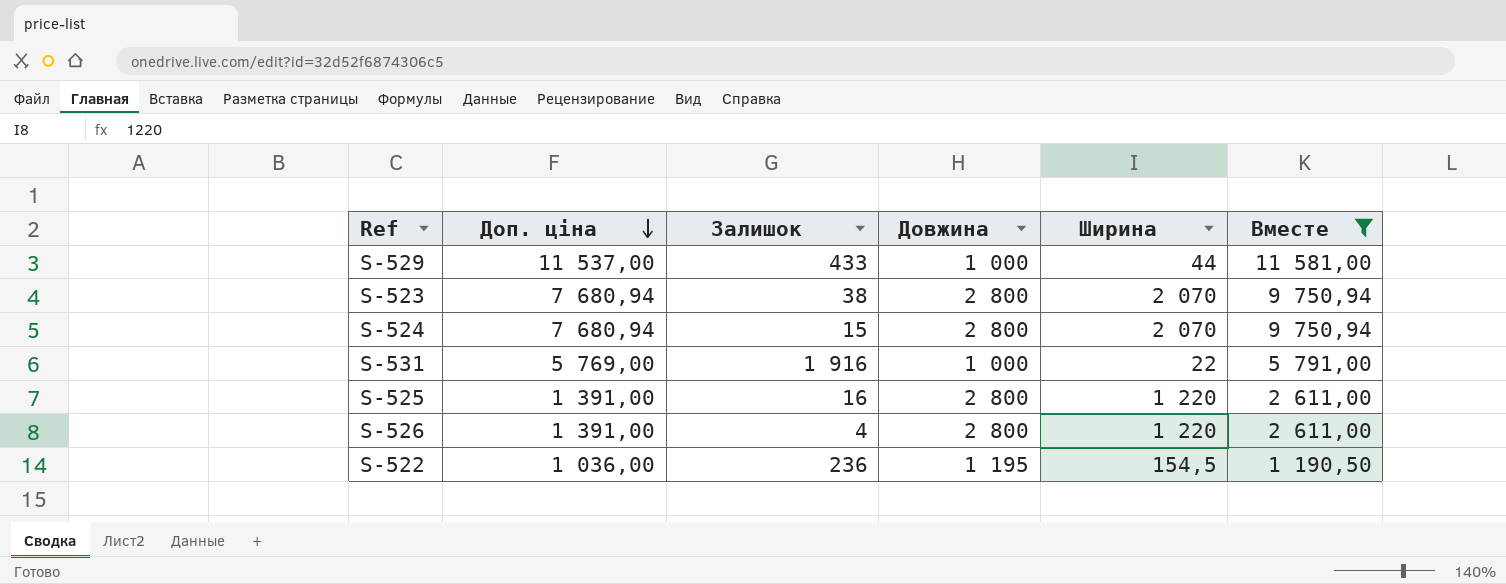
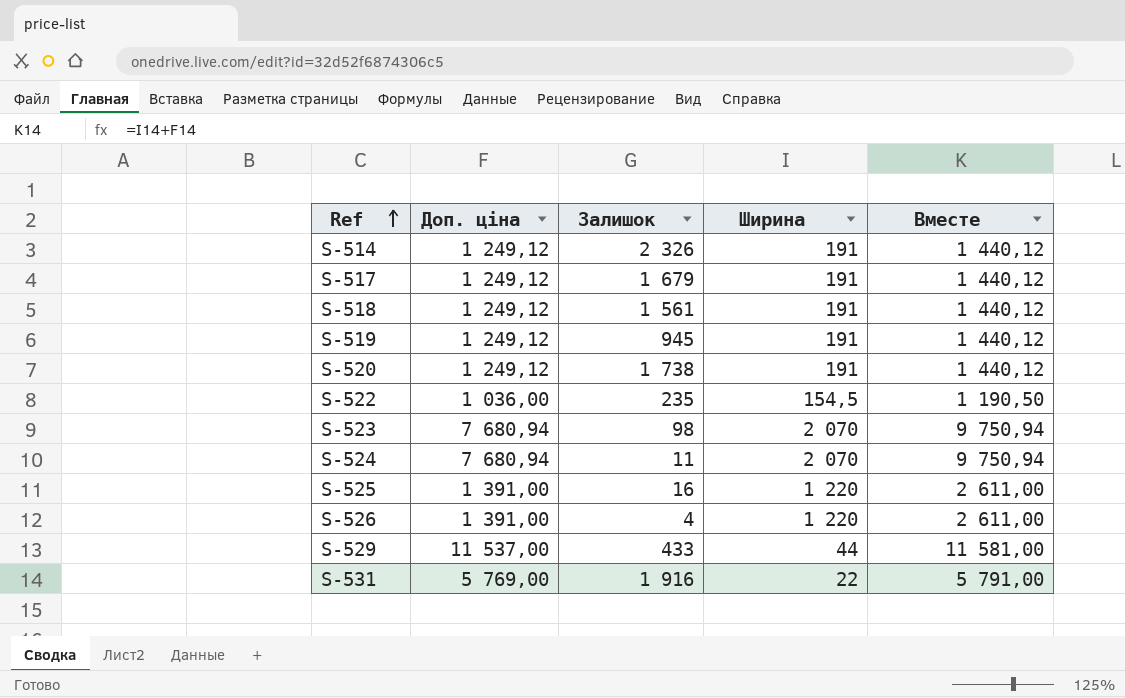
filter: Вместе != 1 440,12 -> none
row order: Доп. ціна descending -> Ref ascending
column Довжина | position: 4 -> none
S-522 | Залишок: 236 -> 235
S-523 | Залишок: 38 -> 98
S-524 | Залишок: 15 -> 11

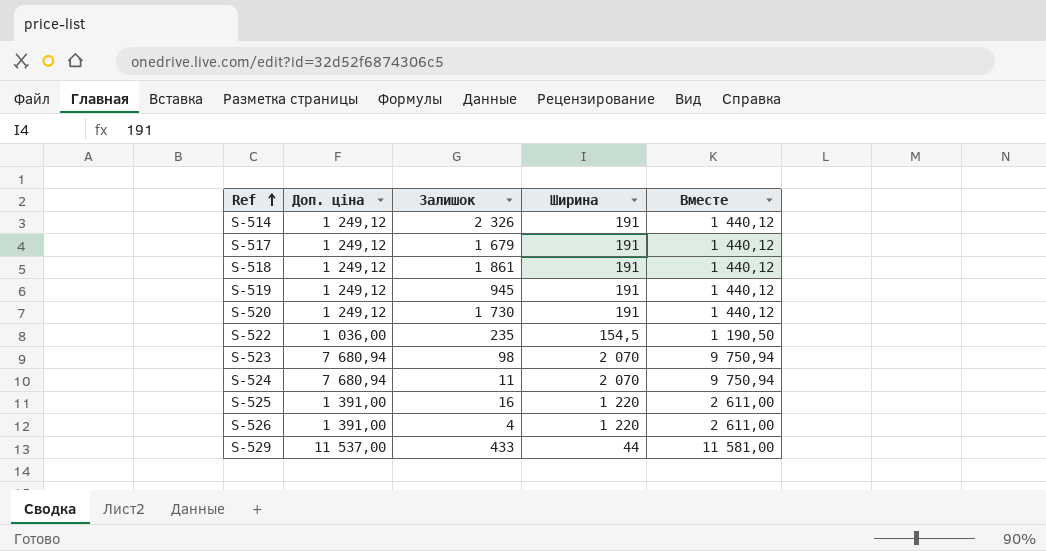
row S-531: 5 769,00 | 1 916 | 22 | 5 791,00 -> none
S-518 | Залишок: 1 561 -> 1 861
S-520 | Залишок: 1 738 -> 1 730

